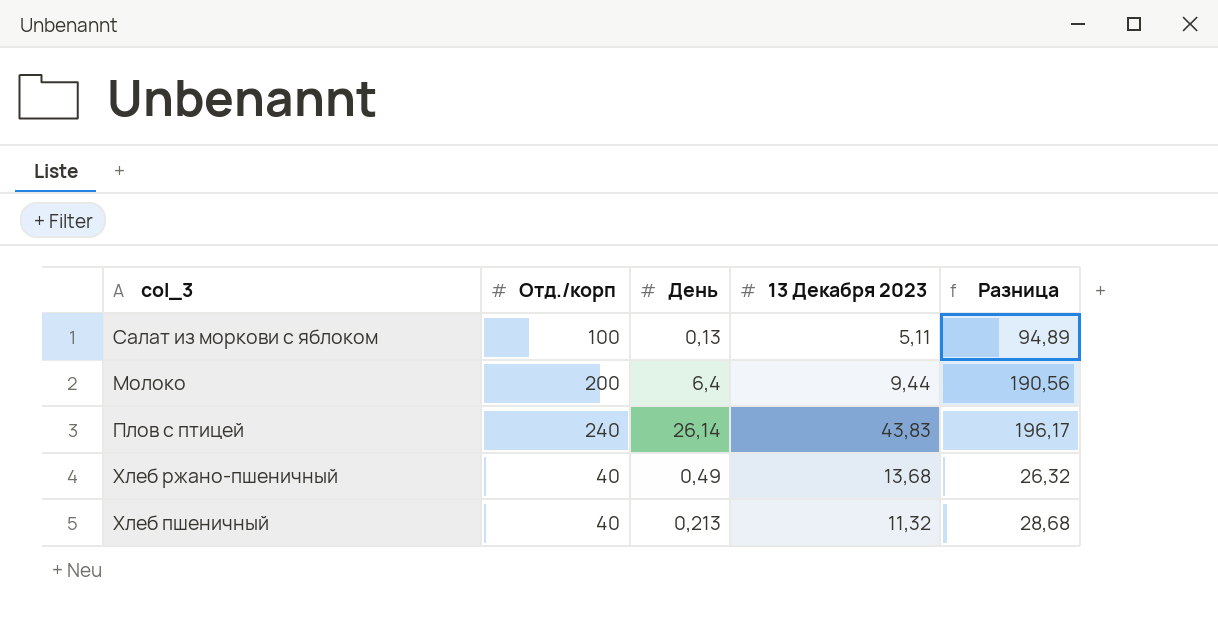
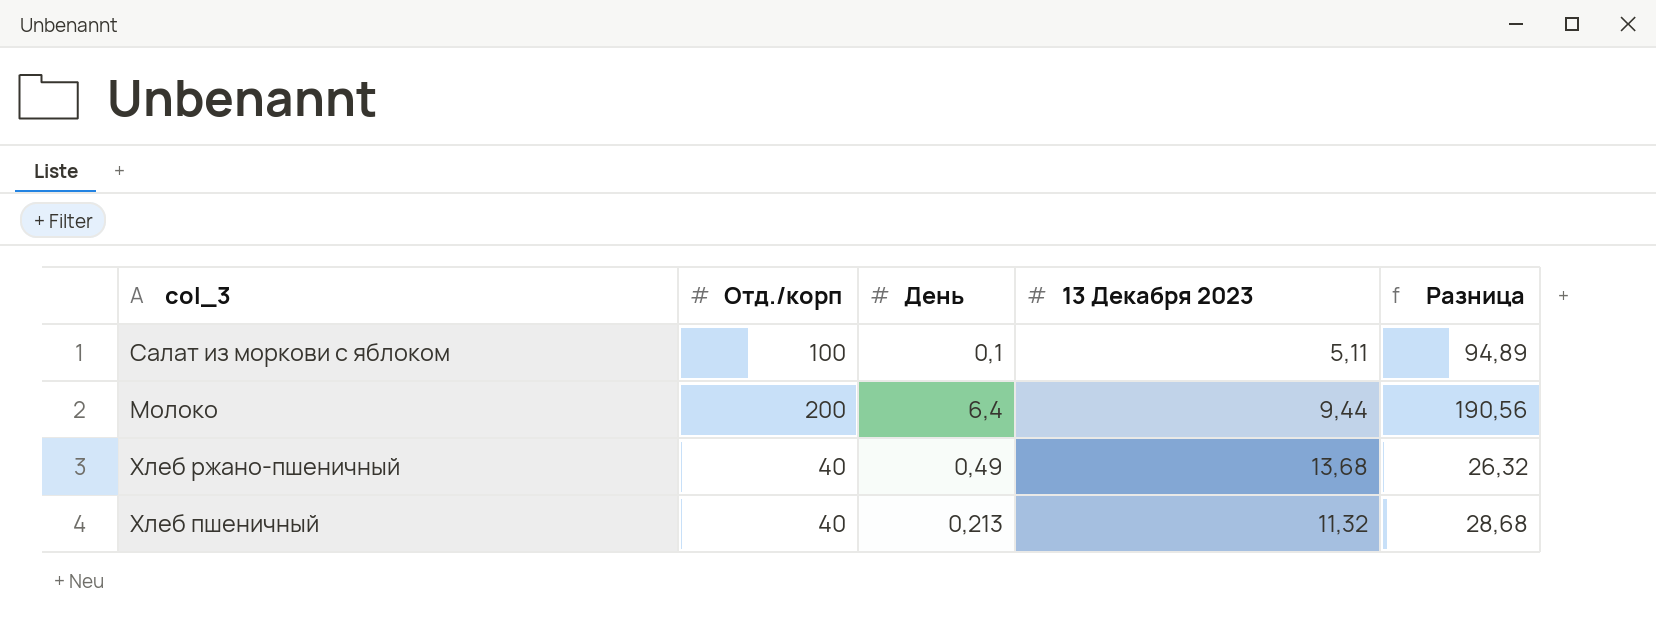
row Плов с птицей: 240 | 26,14 | 43,83 | 196,17 -> none
Салат из моркови с яблоком | День: 0,13 -> 0,1

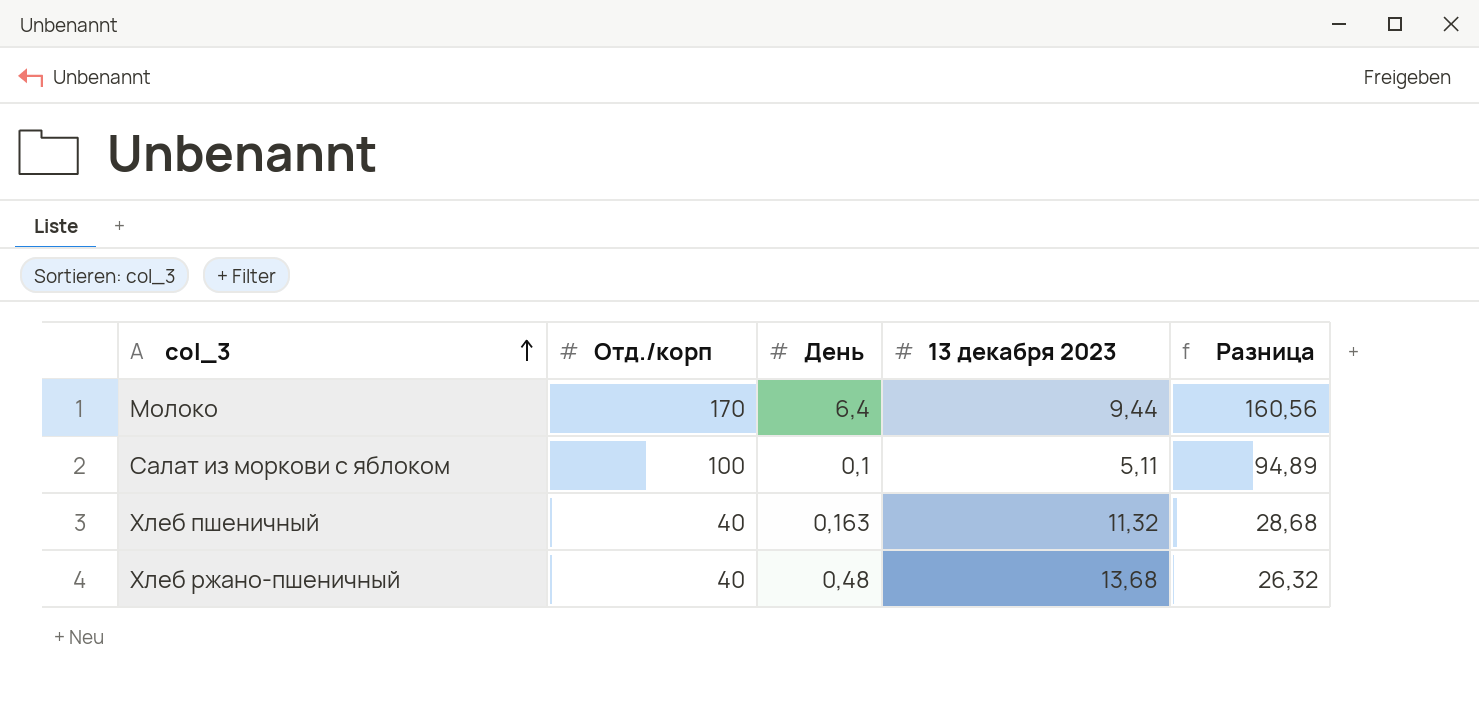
row order: none -> col_3 ascending
column name: 13 Декабря 2023 -> 13 декабря 2023
Молоко | Отд./корп: 200 -> 170
Молоко | Разница: 190,56 -> 160,56
Хлеб пшеничный | День: 0,213 -> 0,163
Хлеб ржано-пшеничный | День: 0,49 -> 0,48

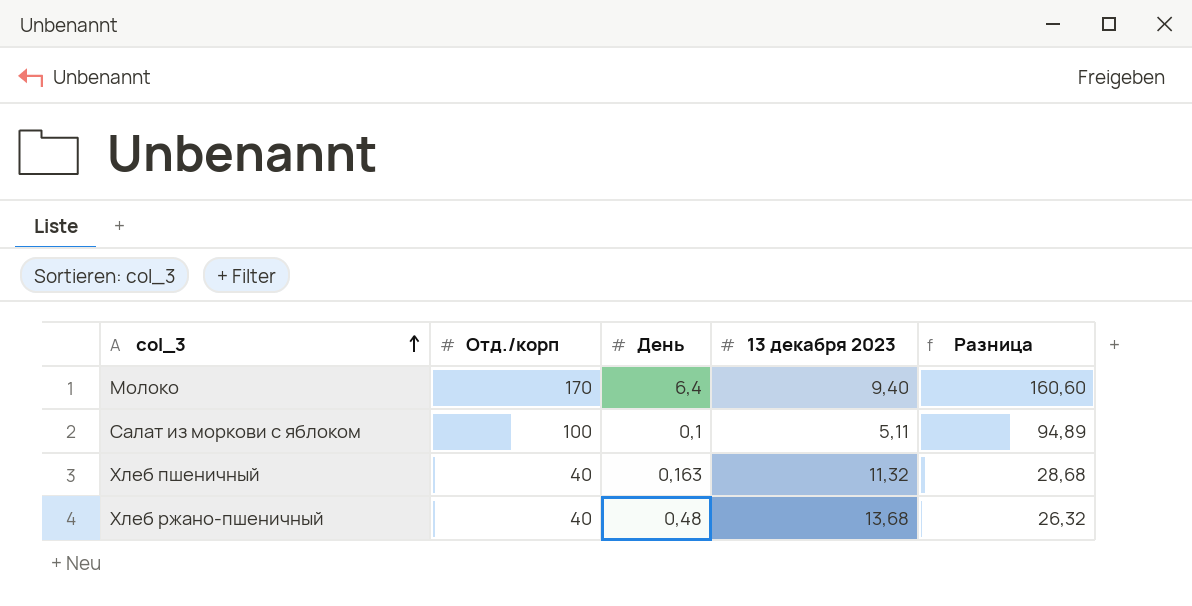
Молоко | 13 декабря 2023: 9,44 -> 9,40
Молоко | Разница: 160,56 -> 160,60

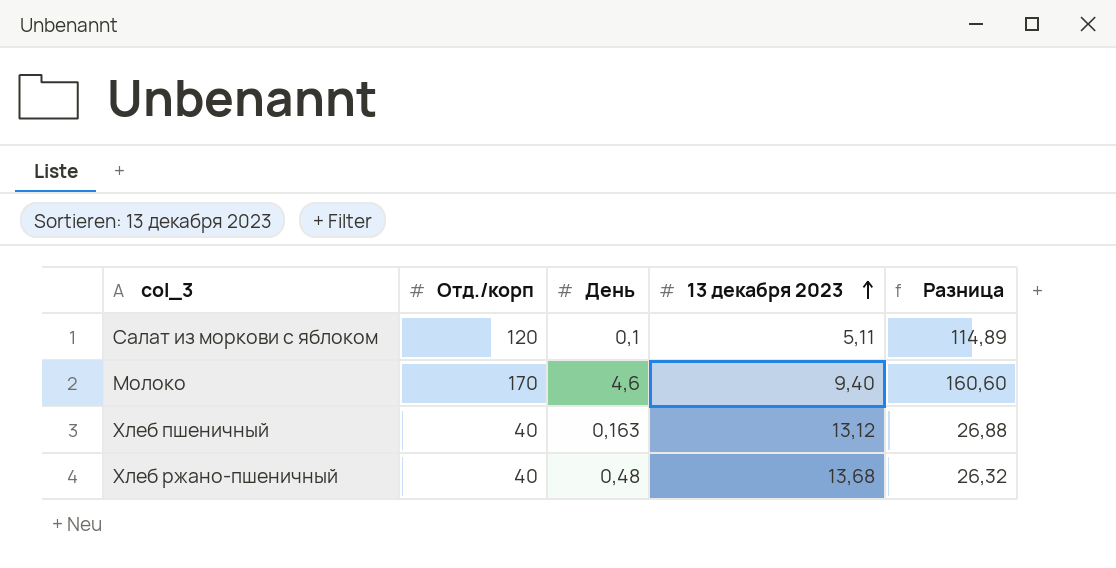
row order: col_3 ascending -> 13 декабря 2023 ascending
Салат из моркови с яблоком | Отд./корп: 100 -> 120
Салат из моркови с яблоком | Разница: 94,89 -> 114,89
Молоко | День: 6,4 -> 4,6
Хлеб пшеничный | 13 декабря 2023: 11,32 -> 13,12
Хлеб пшеничный | Разница: 28,68 -> 26,88

